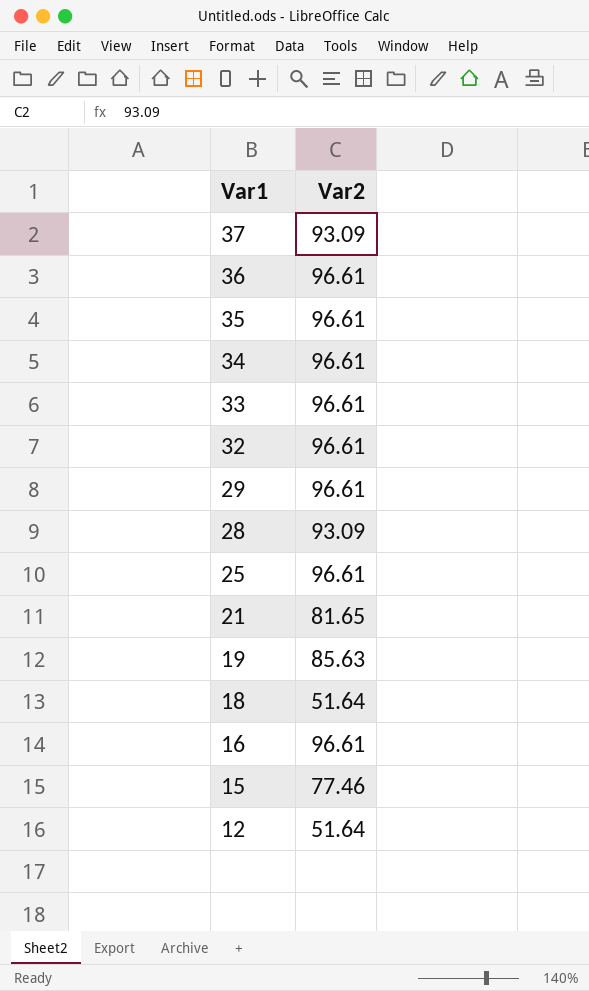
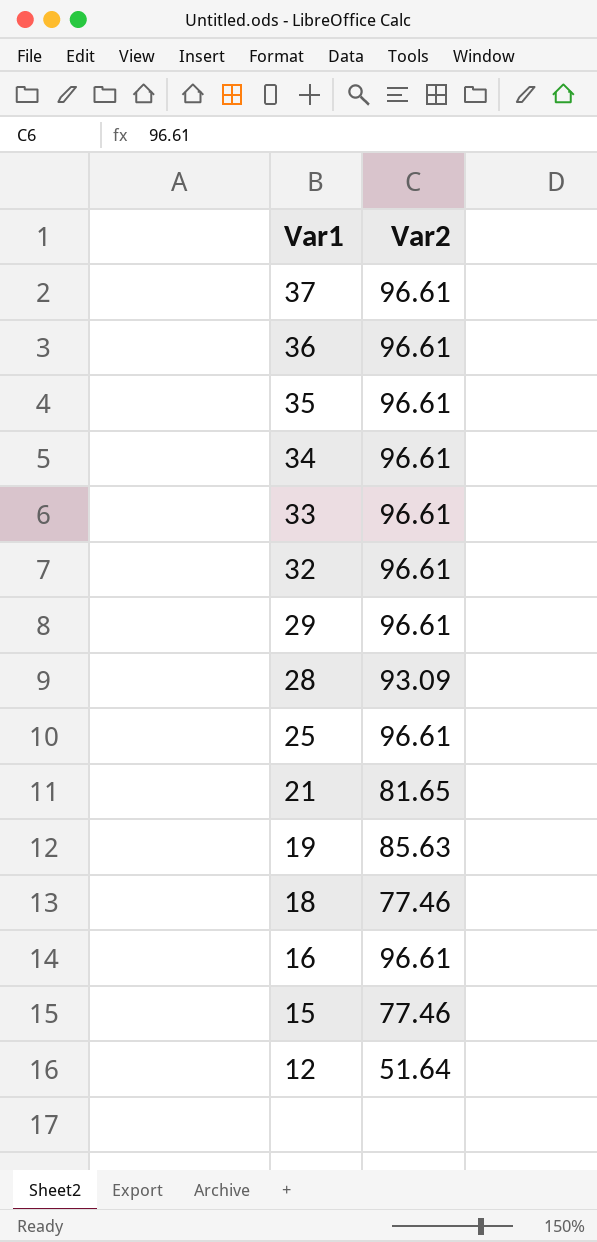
37 | Var2: 93.09 -> 96.61
18 | Var2: 51.64 -> 77.46

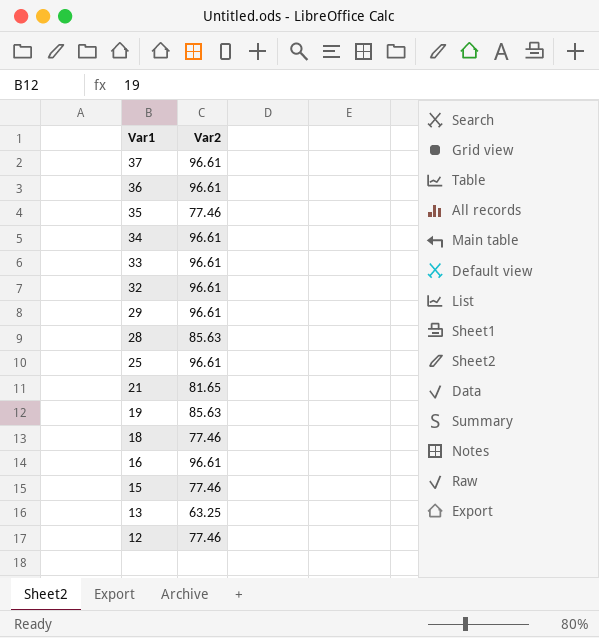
35 | Var2: 96.61 -> 77.46
28 | Var2: 93.09 -> 85.63
row 13: none -> 63.25
12 | Var2: 51.64 -> 77.46

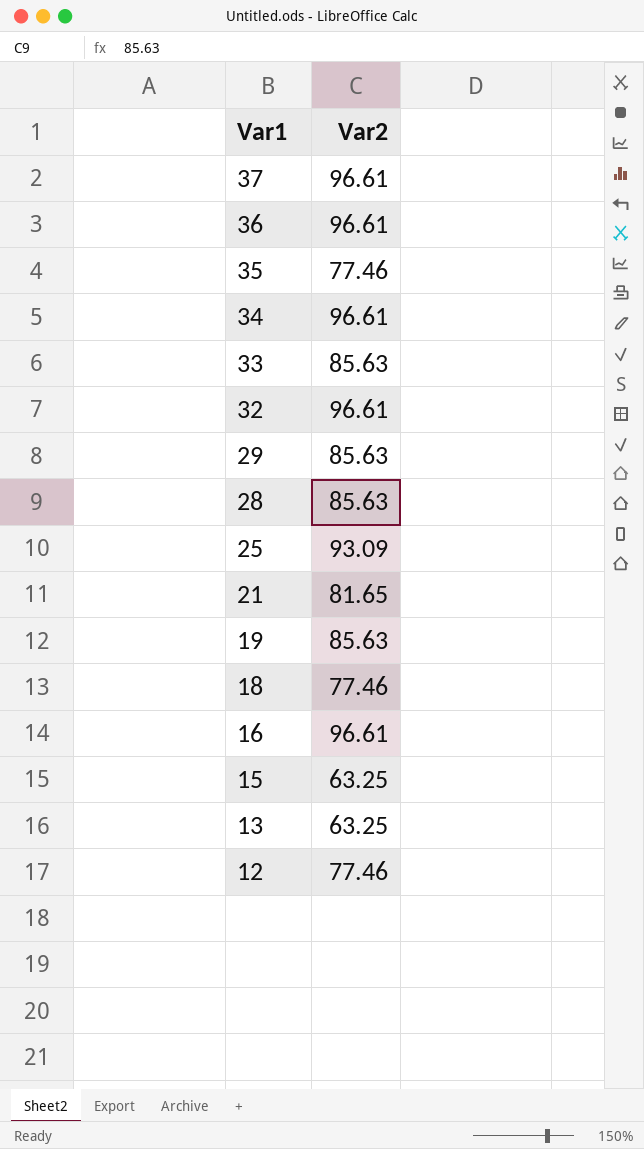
33 | Var2: 96.61 -> 85.63
29 | Var2: 96.61 -> 85.63
25 | Var2: 96.61 -> 93.09
15 | Var2: 77.46 -> 63.25

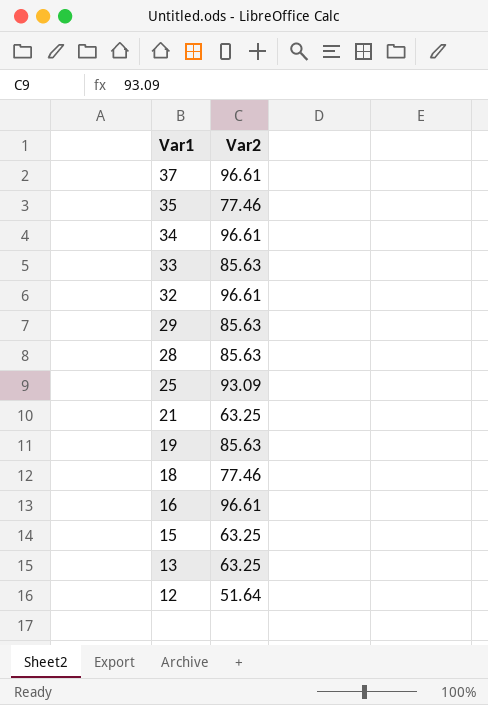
row 36: 96.61 -> none
21 | Var2: 81.65 -> 63.25
12 | Var2: 77.46 -> 51.64

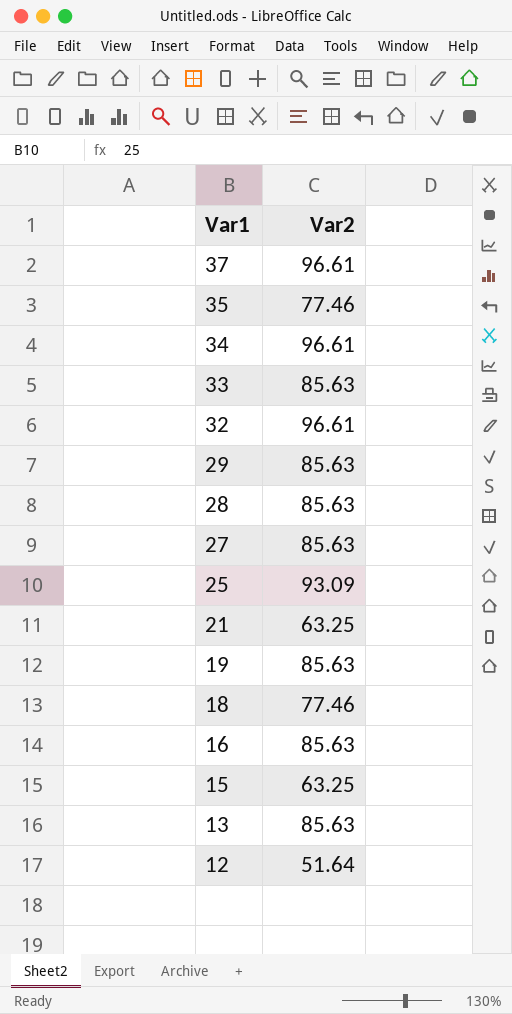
row 27: none -> 85.63
16 | Var2: 96.61 -> 85.63
13 | Var2: 63.25 -> 85.63

